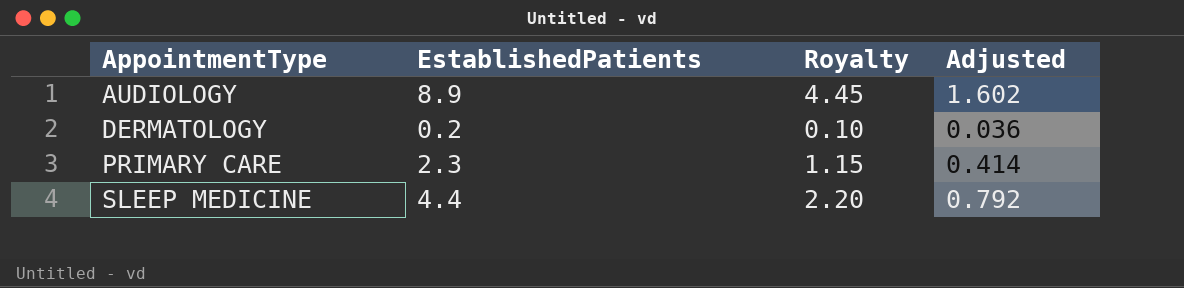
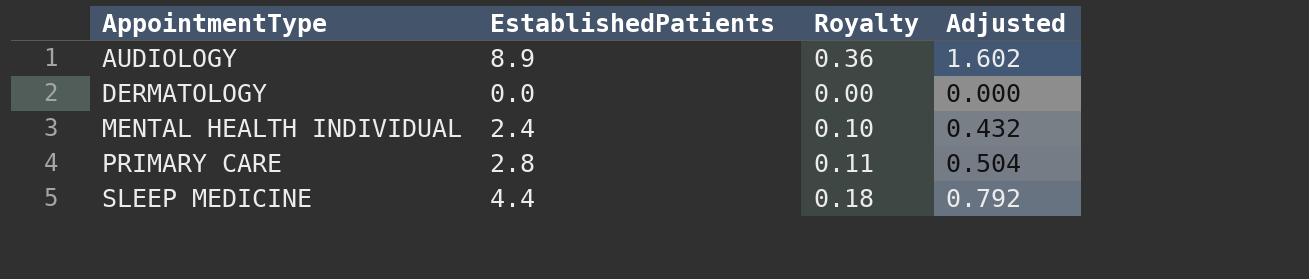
column Royalty | formula: [EstablishedPatients] * 0.5 -> [EstablishedPatients] * 0.04
DERMATOLOGY | EstablishedPatients: 0.2 -> 0.0
DERMATOLOGY | Adjusted: 0.036 -> 0.000
row MENTAL HEALTH INDIVIDUAL: none -> 2.4 | 0.10 | 0.432
PRIMARY CARE | EstablishedPatients: 2.3 -> 2.8
PRIMARY CARE | Adjusted: 0.414 -> 0.504

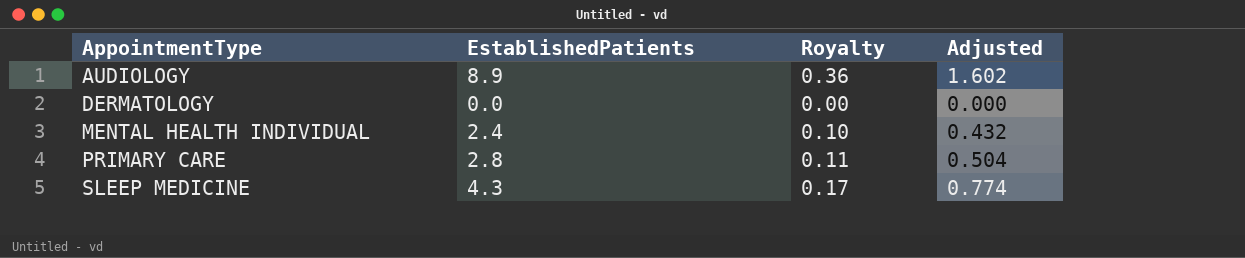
SLEEP MEDICINE | EstablishedPatients: 4.4 -> 4.3
SLEEP MEDICINE | Royalty: 0.18 -> 0.17
SLEEP MEDICINE | Adjusted: 0.792 -> 0.774

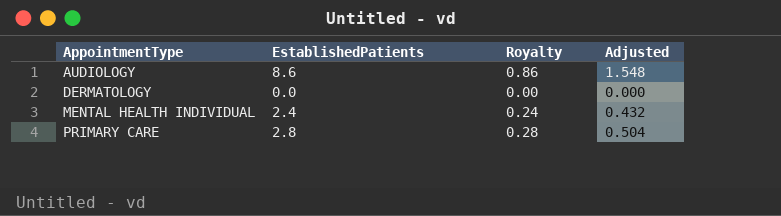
column Royalty | formula: [EstablishedPatients] * 0.04 -> [EstablishedPatients] * 0.1
row SLEEP MEDICINE: 4.3 | 0.17 | 0.774 -> none
AUDIOLOGY | EstablishedPatients: 8.9 -> 8.6
AUDIOLOGY | Adjusted: 1.602 -> 1.548

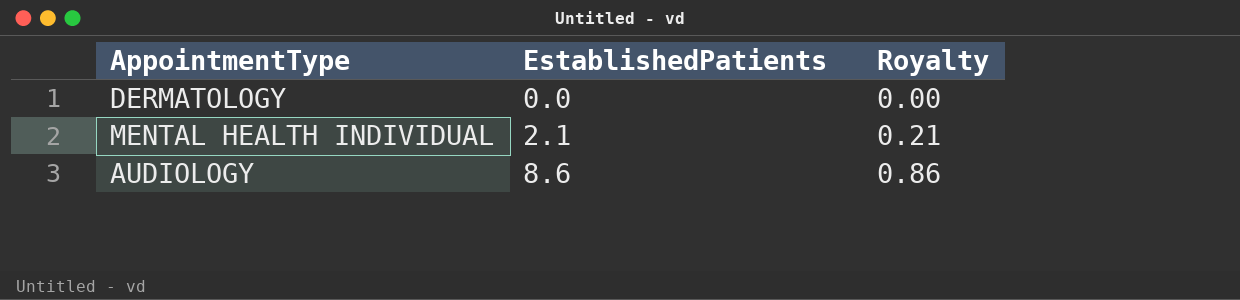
row order: AppointmentType ascending -> EstablishedPatients ascending
column Adjusted | formula: [EstablishedPatients] * 0.18 -> none
row PRIMARY CARE: 2.8 | 0.28 | 0.504 -> none
MENTAL HEALTH INDIVIDUAL | EstablishedPatients: 2.4 -> 2.1
MENTAL HEALTH INDIVIDUAL | Royalty: 0.24 -> 0.21

